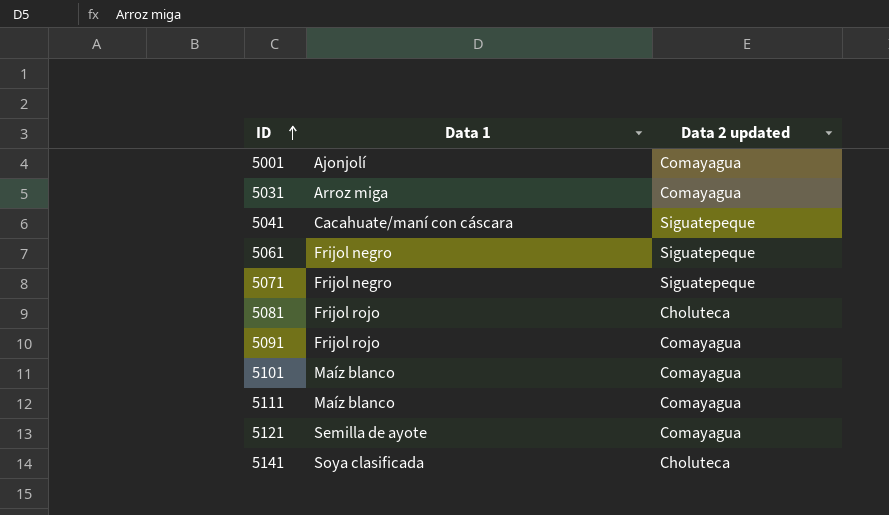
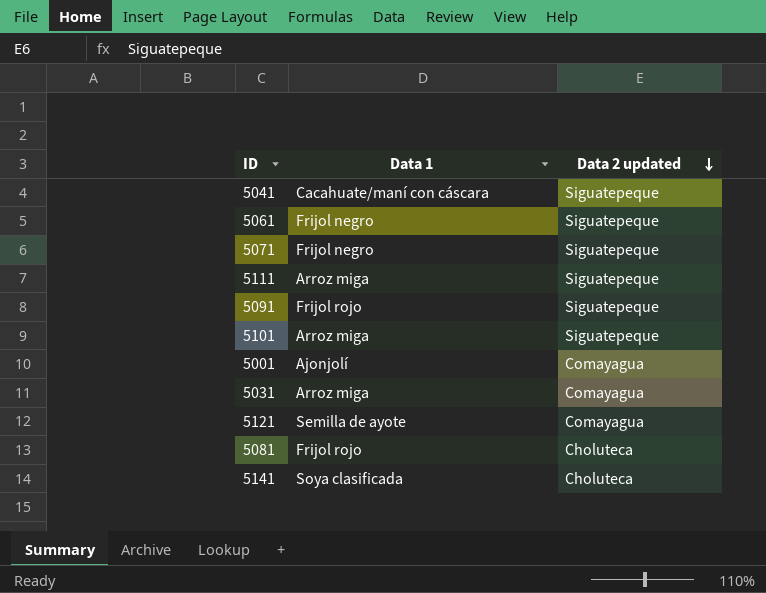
row order: ID ascending -> Data 2 updated descending
5111 | Data 1: Maíz blanco -> Arroz miga
5111 | Data 2 updated: Comayagua -> Siguatepeque
5091 | Data 2 updated: Comayagua -> Siguatepeque
5101 | Data 1: Maíz blanco -> Arroz miga
5101 | Data 2 updated: Comayagua -> Siguatepeque

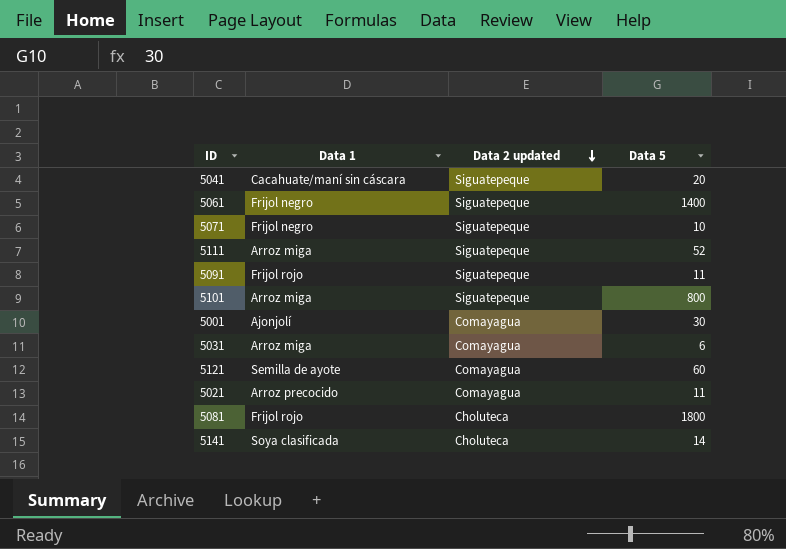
column Data 5 | position: none -> 4
5041 | Data 1: Cacahuate/maní con cáscara -> Cacahuate/maní sin cáscara
row 5021: none -> Arroz precocido | Comayagua | 11

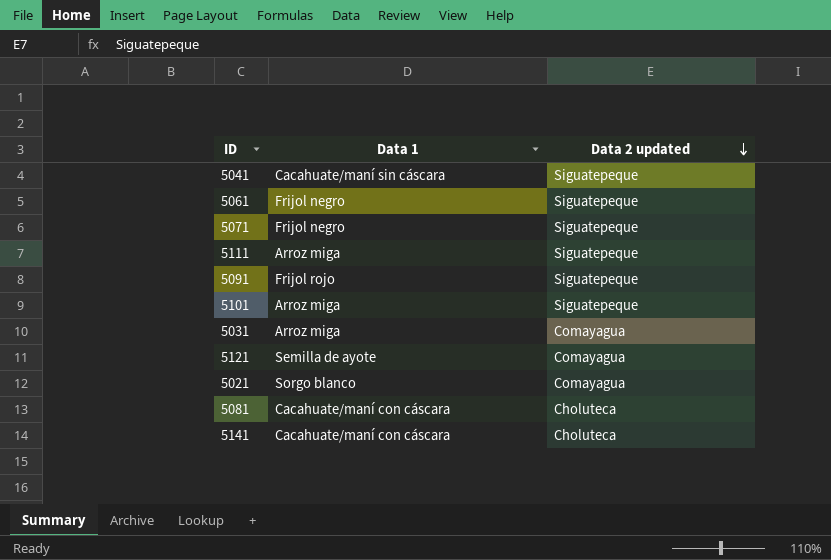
column Data 5 | position: 4 -> none
row 5001: Ajonjolí | Comayagua | 30 -> none
5021 | Data 1: Arroz precocido -> Sorgo blanco
5081 | Data 1: Frijol rojo -> Cacahuate/maní con cáscara
5141 | Data 1: Soya clasificada -> Cacahuate/maní con cáscara

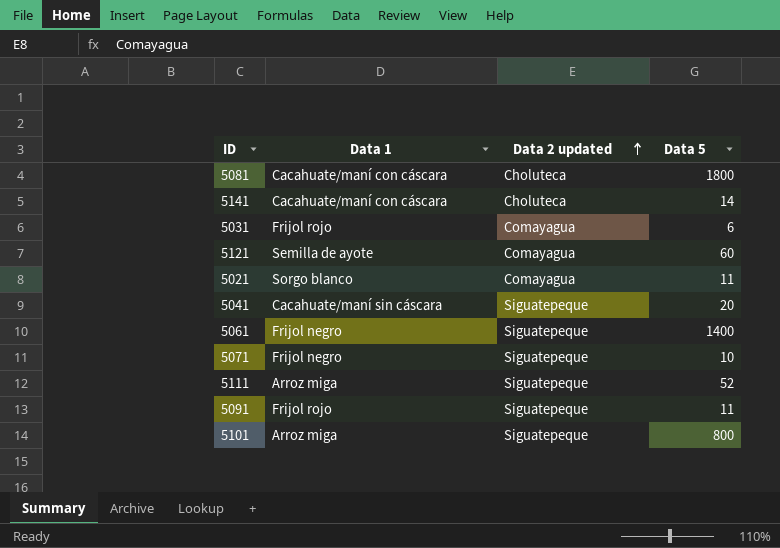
row order: Data 2 updated descending -> Data 2 updated ascending
column Data 5 | position: none -> 4
5031 | Data 1: Arroz miga -> Frijol rojo

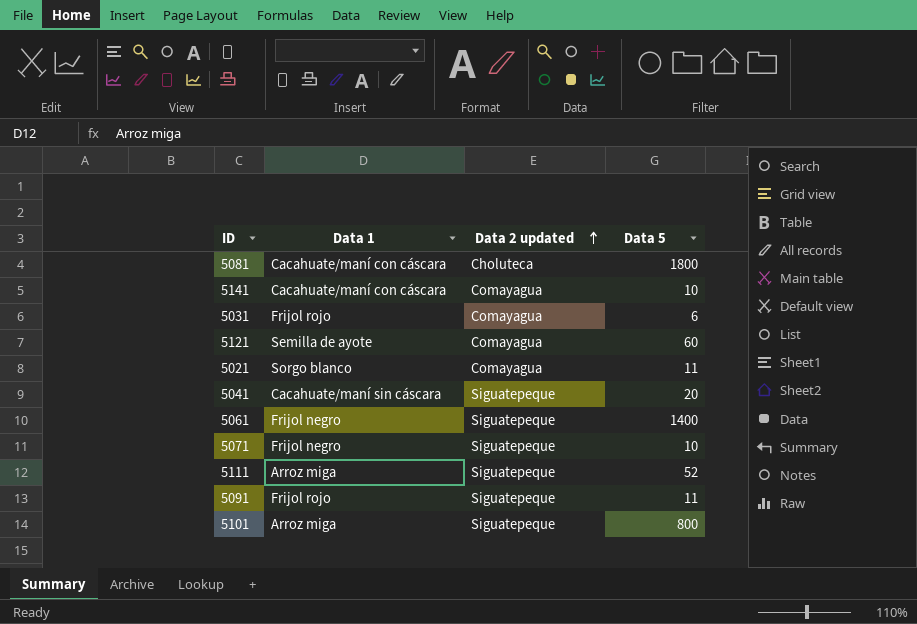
5141 | Data 2 updated: Choluteca -> Comayagua
5141 | Data 5: 14 -> 10

